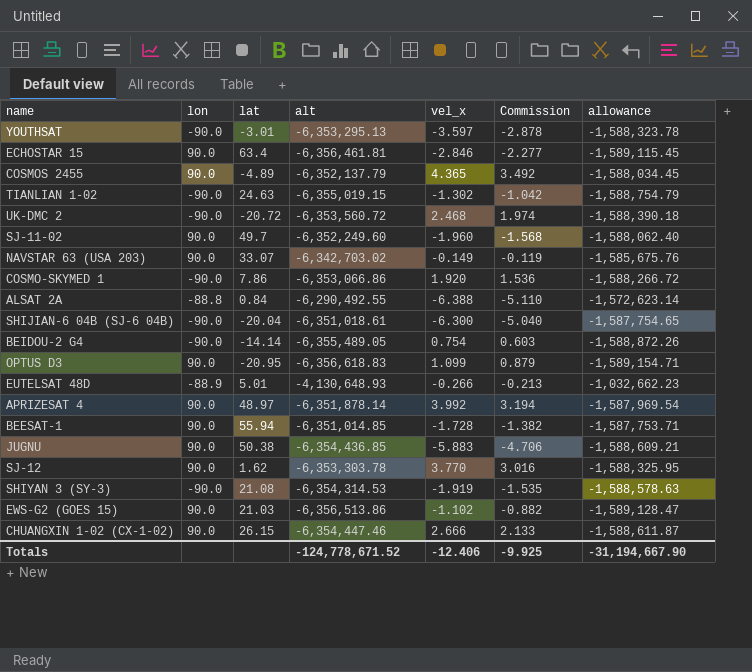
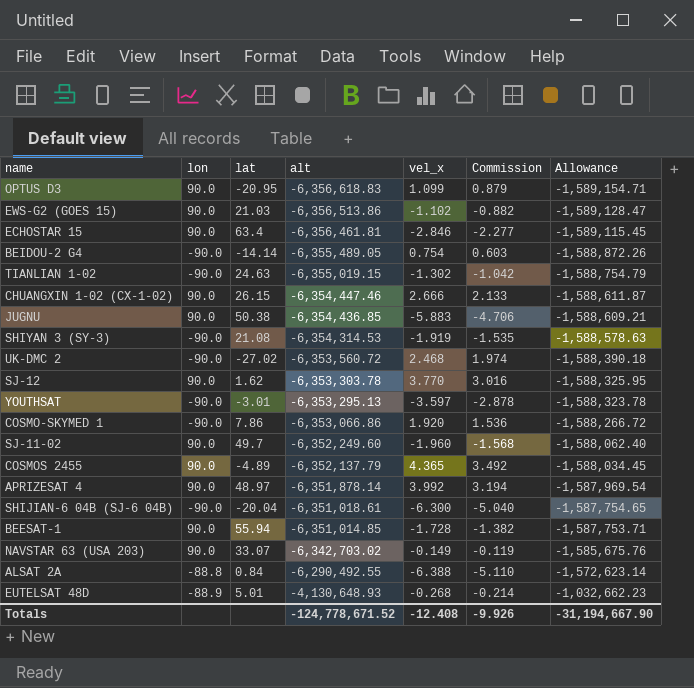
row order: none -> alt ascending
column name: allowance -> Allowance
UK-DMC 2 | lat: -20.72 -> -27.02
EUTELSAT 48D | vel_x: -0.266 -> -0.268
EUTELSAT 48D | Commission: -0.213 -> -0.214
Totals | vel_x: -12.406 -> -12.408
Totals | Commission: -9.925 -> -9.926

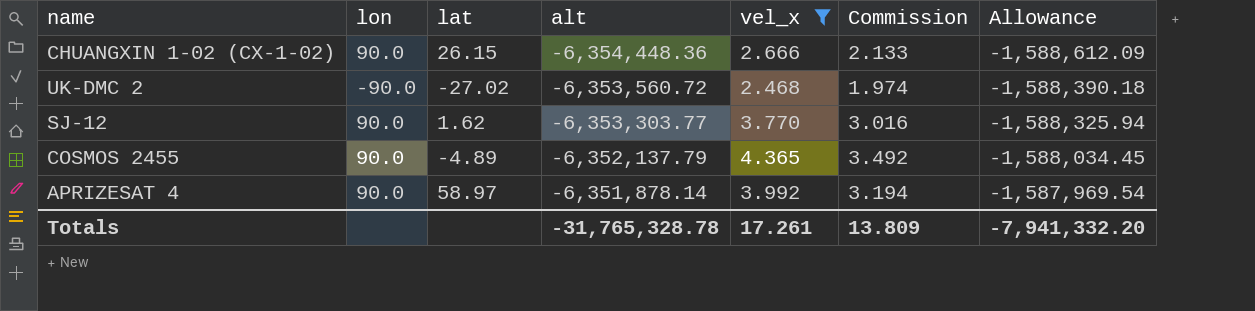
filter: none -> vel_x >= 2.468
CHUANGXIN 1-02 (CX-1-02) | alt: -6,354,447.46 -> -6,354,448.36
CHUANGXIN 1-02 (CX-1-02) | Allowance: -1,588,611.87 -> -1,588,612.09
SJ-12 | alt: -6,353,303.78 -> -6,353,303.77
SJ-12 | Allowance: -1,588,325.95 -> -1,588,325.94
APRIZESAT 4 | lat: 48.97 -> 58.97
Totals | alt: -124,778,671.52 -> -31,765,328.78
Totals | vel_x: -12.408 -> 17.261
Totals | Commission: -9.926 -> 13.809
Totals | Allowance: -31,194,667.90 -> -7,941,332.20

